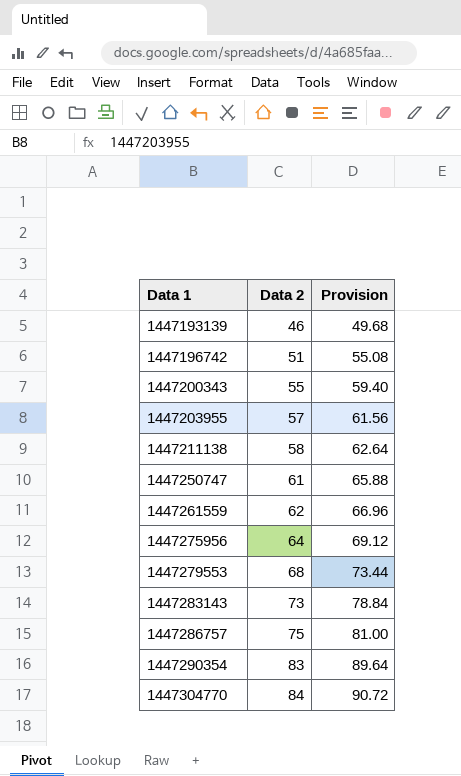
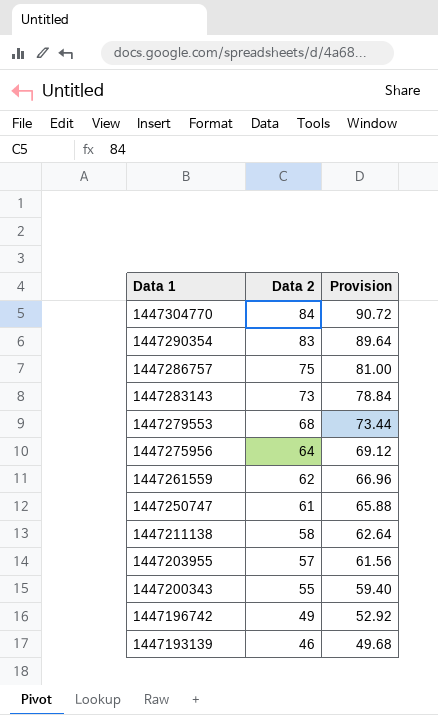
row order: Data 1 ascending -> Data 1 descending
1447196742 | Data 2: 51 -> 49
1447196742 | Provision: 55.08 -> 52.92

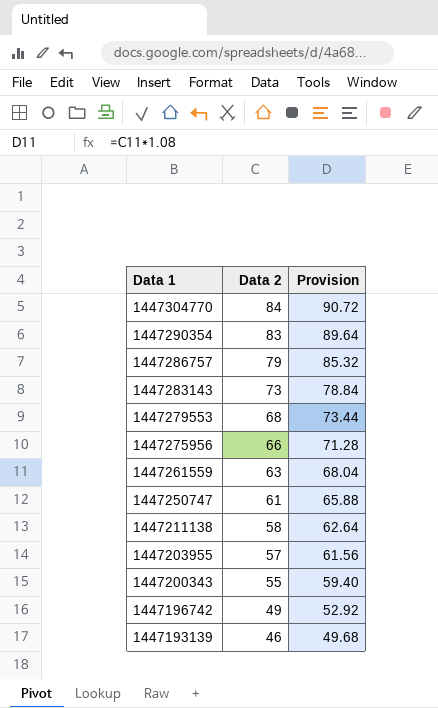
1447286757 | Data 2: 75 -> 79
1447286757 | Provision: 81.00 -> 85.32
1447275956 | Data 2: 64 -> 66
1447275956 | Provision: 69.12 -> 71.28
1447261559 | Data 2: 62 -> 63
1447261559 | Provision: 66.96 -> 68.04

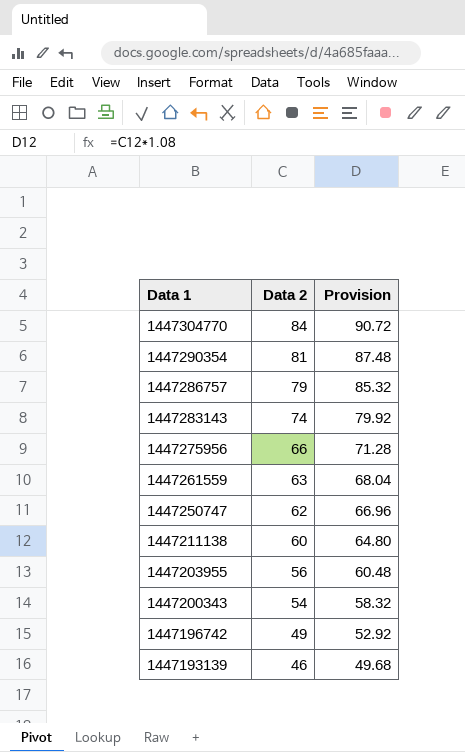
row 1447279553: 68 | 73.44 -> none
1447290354 | Data 2: 83 -> 81
1447290354 | Provision: 89.64 -> 87.48
1447283143 | Data 2: 73 -> 74
1447283143 | Provision: 78.84 -> 79.92
1447250747 | Data 2: 61 -> 62
1447250747 | Provision: 65.88 -> 66.96
1447211138 | Data 2: 58 -> 60
1447211138 | Provision: 62.64 -> 64.80
1447203955 | Data 2: 57 -> 56
1447203955 | Provision: 61.56 -> 60.48
1447200343 | Data 2: 55 -> 54
1447200343 | Provision: 59.40 -> 58.32

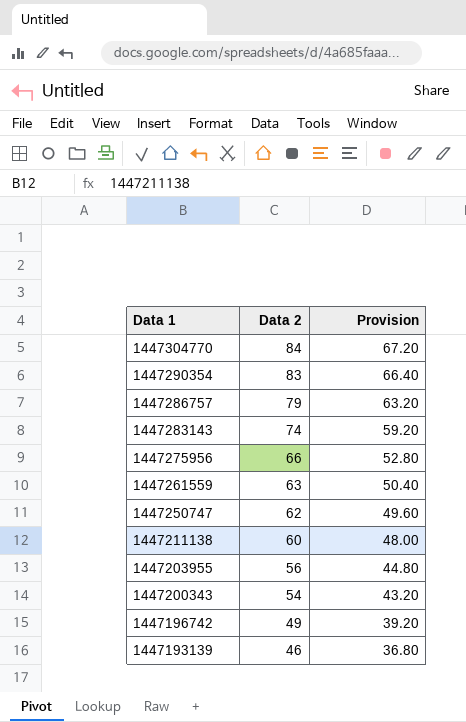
column Provision | formula: [Data 2] * 1.08 -> [Data 2] * 0.8
1447290354 | Data 2: 81 -> 83

